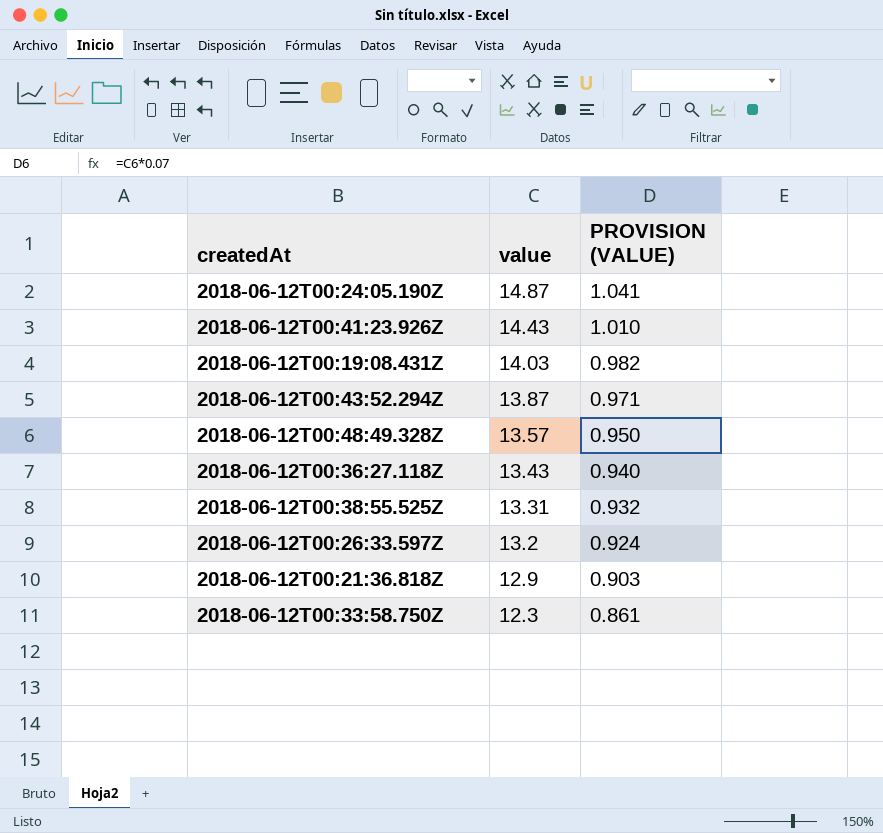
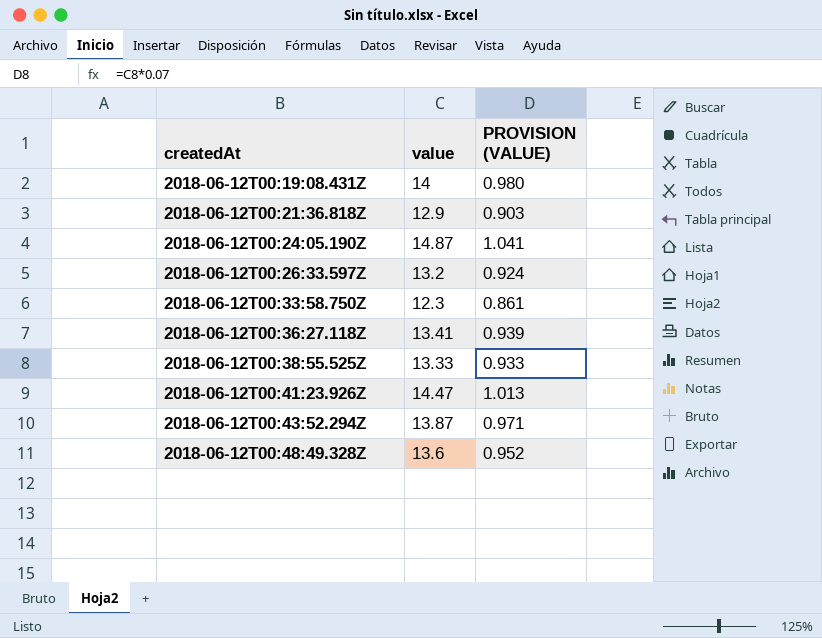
row order: value descending -> createdAt ascending
2018-06-12T00:19:08.431Z | value: 14.03 -> 14
2018-06-12T00:19:08.431Z | PROVISION (VALUE): 0.982 -> 0.980
2018-06-12T00:36:27.118Z | value: 13.43 -> 13.41
2018-06-12T00:36:27.118Z | PROVISION (VALUE): 0.940 -> 0.939
2018-06-12T00:38:55.525Z | value: 13.31 -> 13.33
2018-06-12T00:38:55.525Z | PROVISION (VALUE): 0.932 -> 0.933
2018-06-12T00:41:23.926Z | value: 14.43 -> 14.47
2018-06-12T00:41:23.926Z | PROVISION (VALUE): 1.010 -> 1.013
2018-06-12T00:48:49.328Z | value: 13.57 -> 13.6
2018-06-12T00:48:49.328Z | PROVISION (VALUE): 0.950 -> 0.952

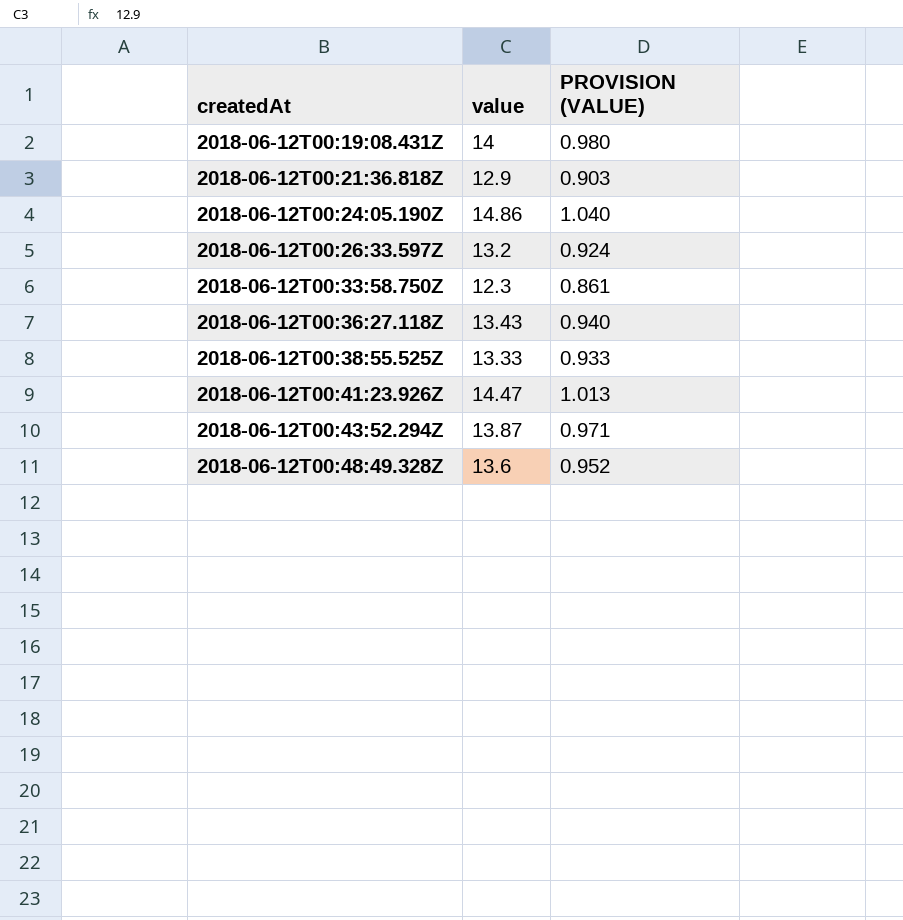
2018-06-12T00:24:05.190Z | value: 14.87 -> 14.86
2018-06-12T00:24:05.190Z | PROVISION (VALUE): 1.041 -> 1.040
2018-06-12T00:36:27.118Z | value: 13.41 -> 13.43
2018-06-12T00:36:27.118Z | PROVISION (VALUE): 0.939 -> 0.940

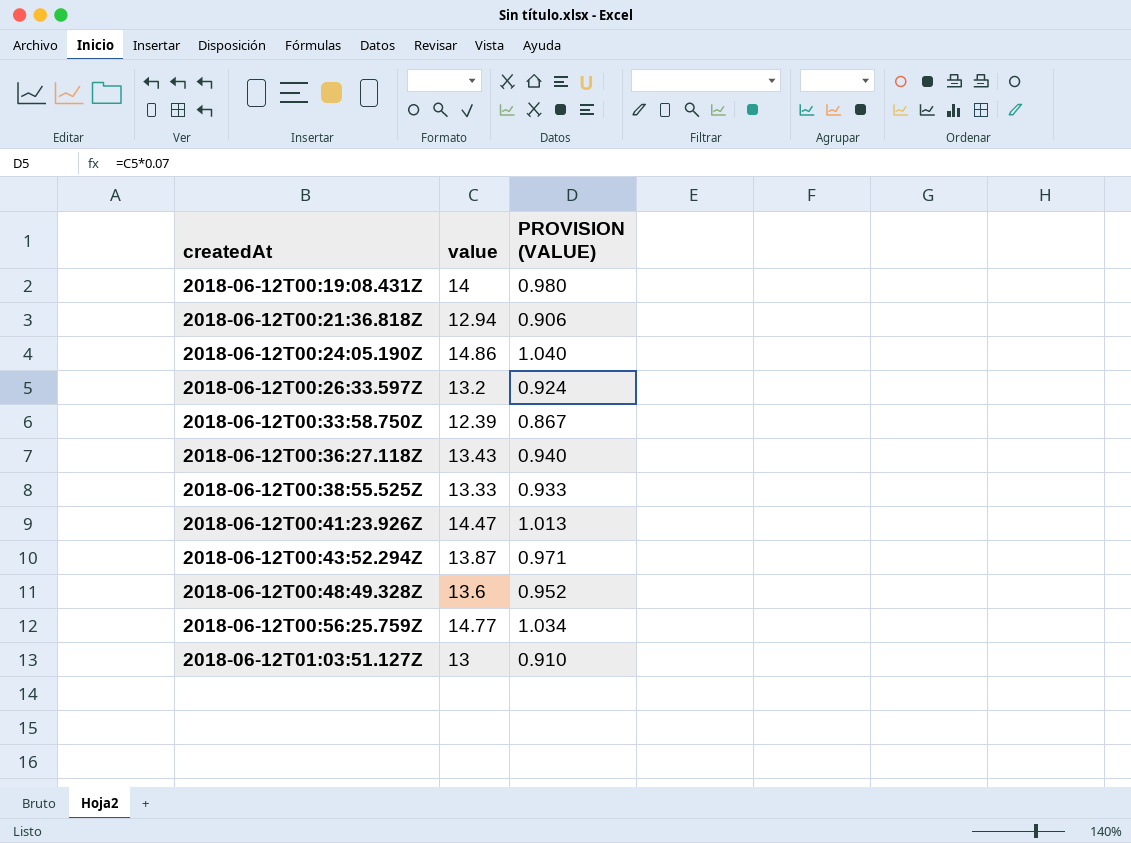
2018-06-12T00:21:36.818Z | value: 12.9 -> 12.94
2018-06-12T00:21:36.818Z | PROVISION (VALUE): 0.903 -> 0.906
2018-06-12T00:33:58.750Z | value: 12.3 -> 12.39
2018-06-12T00:33:58.750Z | PROVISION (VALUE): 0.861 -> 0.867
row 2018-06-12T00:56:25.759Z: none -> 14.77 | 1.034
row 2018-06-12T01:03:51.127Z: none -> 13 | 0.910

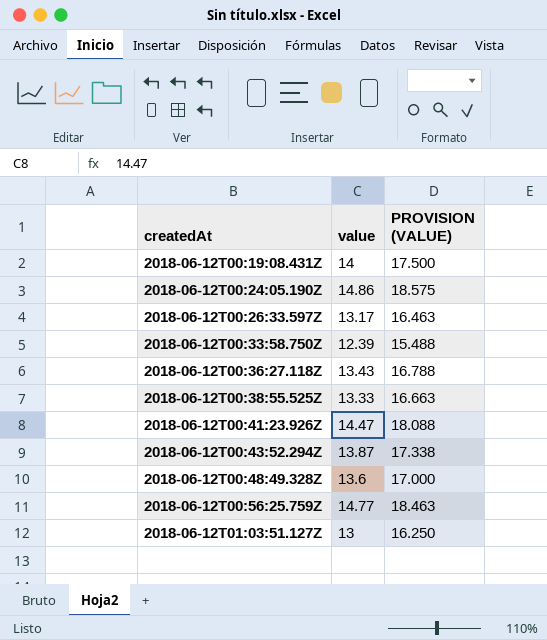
column PROVISION (VALUE) | formula: [value] * 0.07 -> [value] * 1.25
row 2018-06-12T00:21:36.818Z: 12.94 | 0.906 -> none
2018-06-12T00:26:33.597Z | value: 13.2 -> 13.17

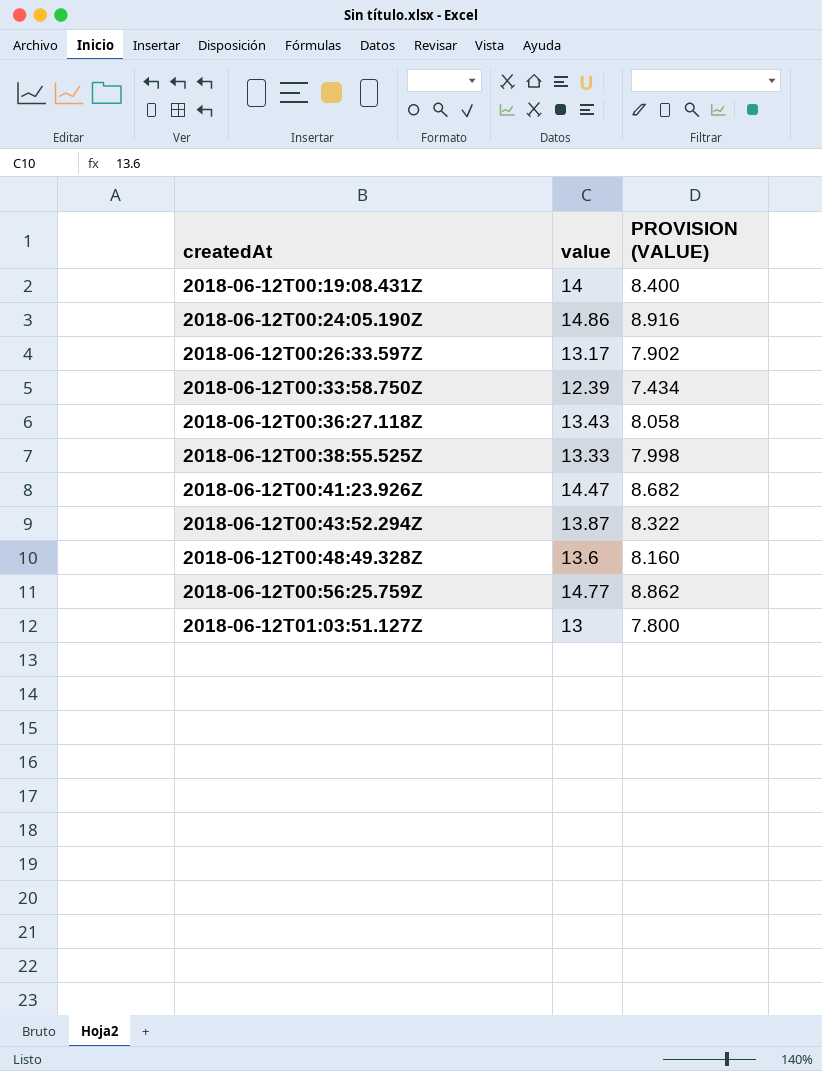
column PROVISION (VALUE) | formula: [value] * 1.25 -> [value] * 0.6

